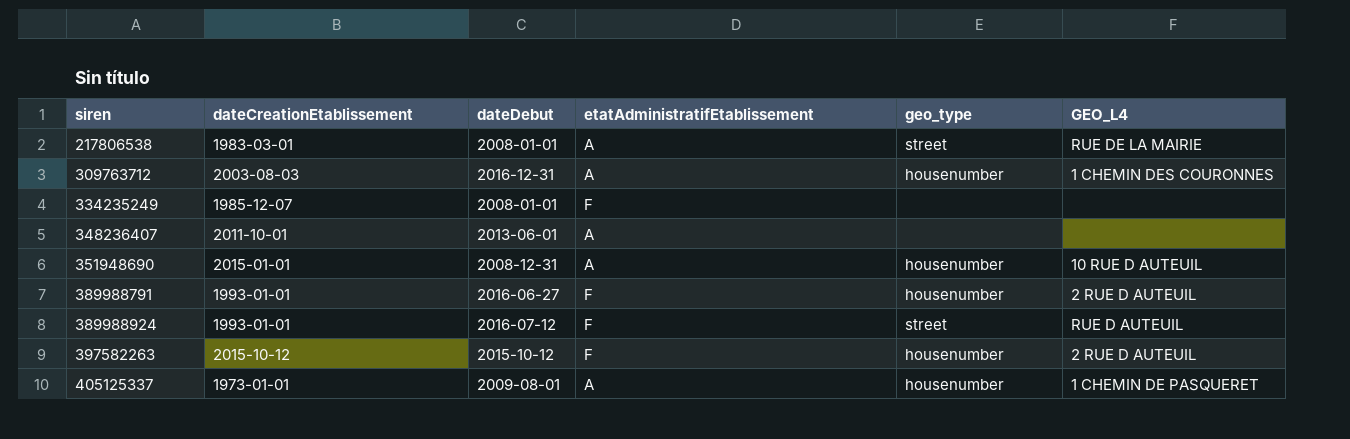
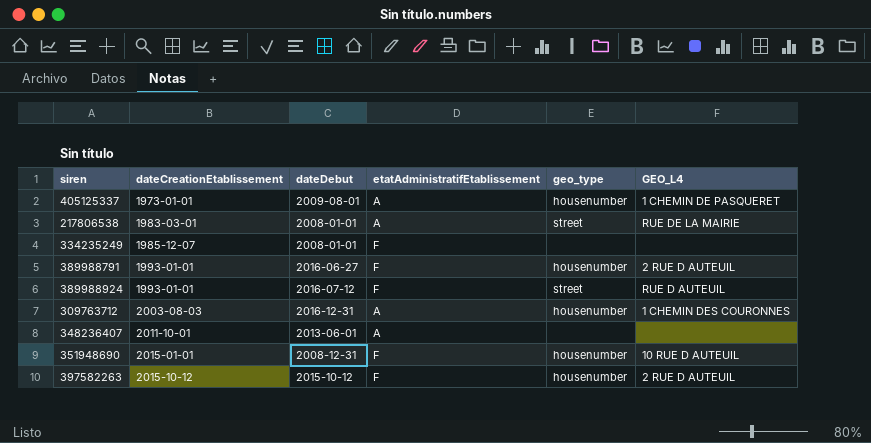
row order: siren ascending -> dateCreationEtablissement ascending
351948690 | etatAdministratifEtablissement: A -> F

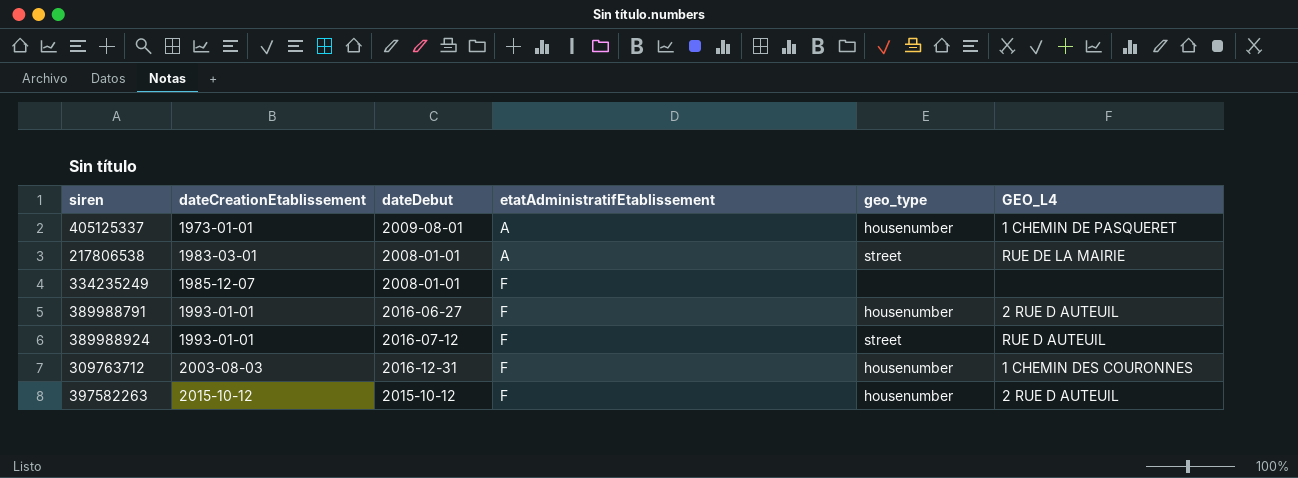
row 348236407: 2011-10-01 | 2013-06-01 | A | none | none -> none
row 351948690: 2015-01-01 | 2008-12-31 | F | housenumber | 10 RUE D AUTEUIL -> none
309763712 | etatAdministratifEtablissement: A -> F

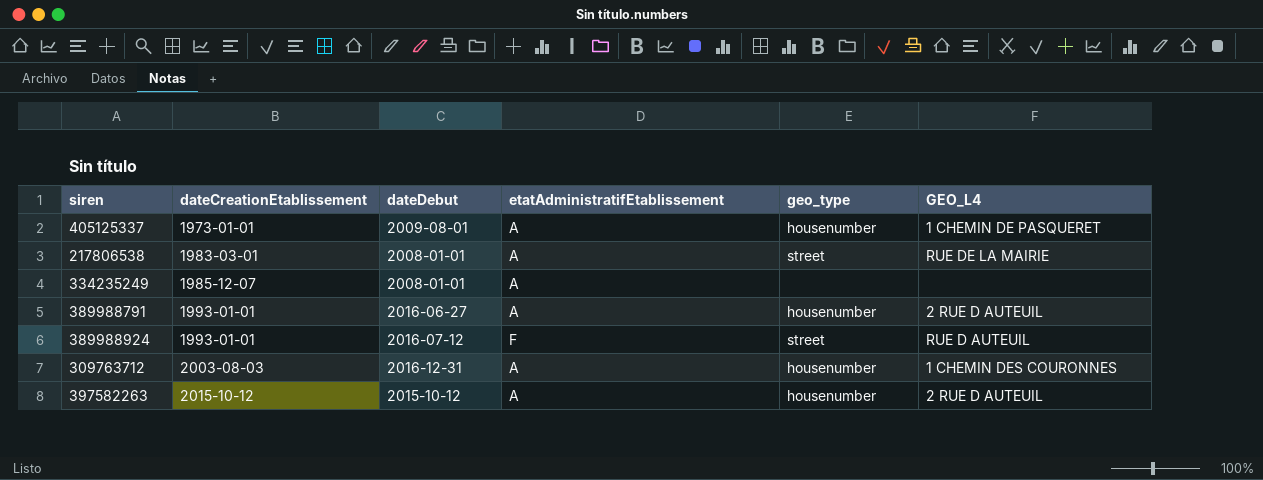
334235249 | etatAdministratifEtablissement: F -> A
389988791 | etatAdministratifEtablissement: F -> A
309763712 | etatAdministratifEtablissement: F -> A
397582263 | etatAdministratifEtablissement: F -> A

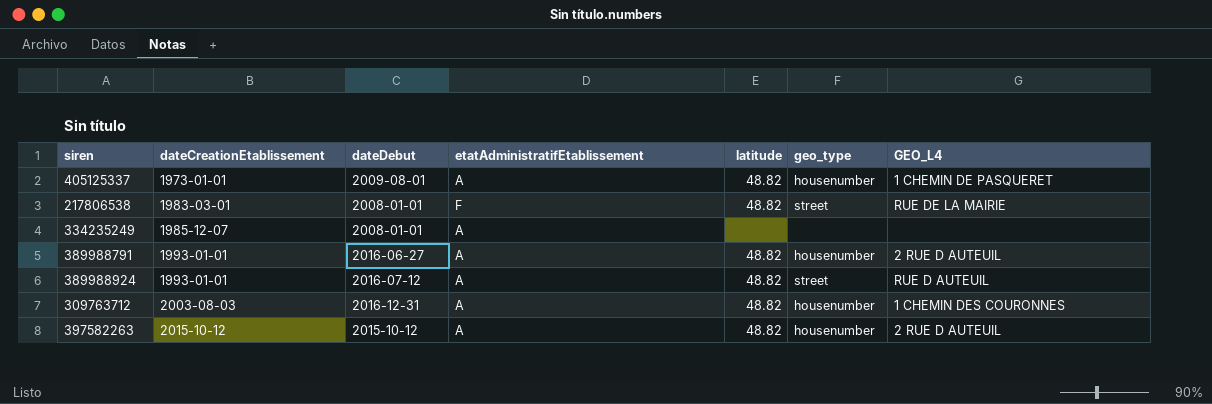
column latitude | position: none -> 5
217806538 | etatAdministratifEtablissement: A -> F
389988924 | etatAdministratifEtablissement: F -> A

